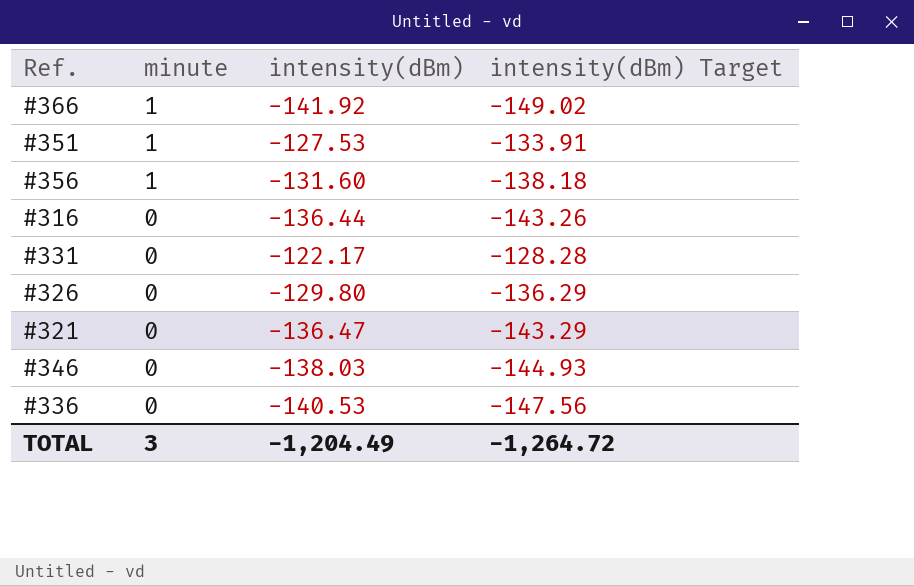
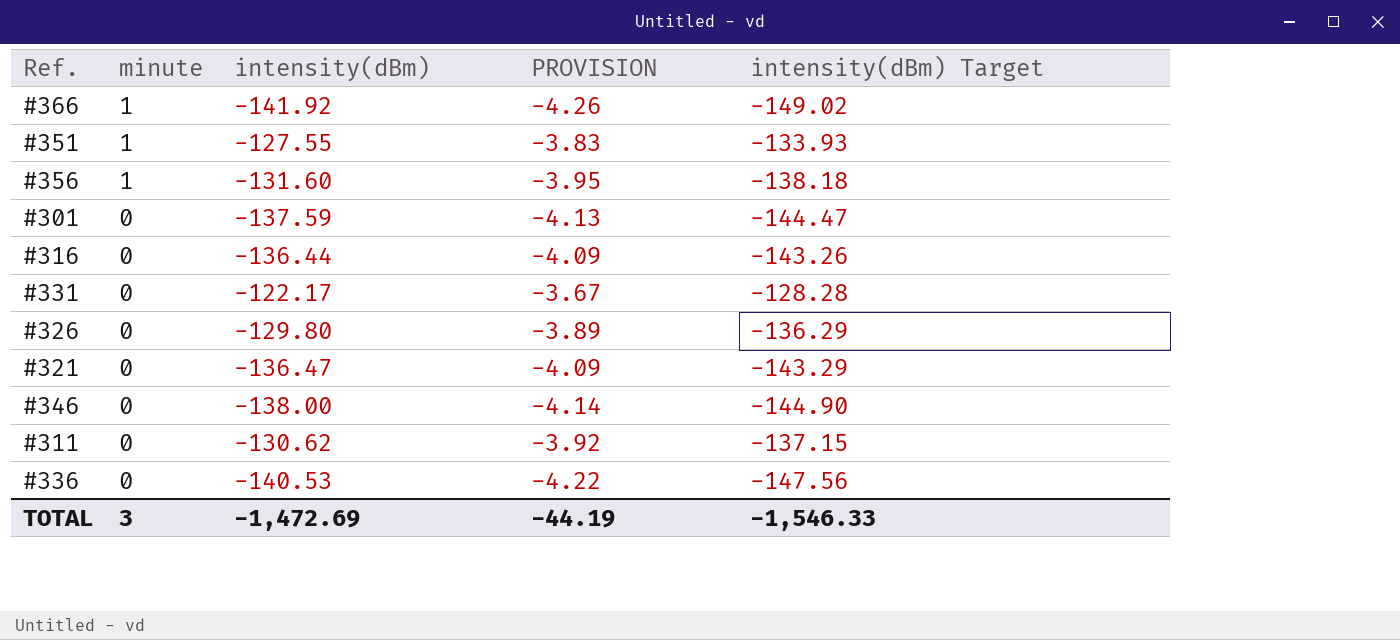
column PROVISION | formula: none -> [intensity(dBm)] * 0.03
#351 | intensity(dBm): -127.53 -> -127.55
#351 | intensity(dBm) Target: -133.91 -> -133.93
row #301: none -> 0 | -137.59 | -4.13 | -144.47
#346 | intensity(dBm): -138.03 -> -138.00
#346 | intensity(dBm) Target: -144.93 -> -144.90
row #311: none -> 0 | -130.62 | -3.92 | -137.15
TOTAL | intensity(dBm): -1,204.49 -> -1,472.69
TOTAL | intensity(dBm) Target: -1,264.72 -> -1,546.33

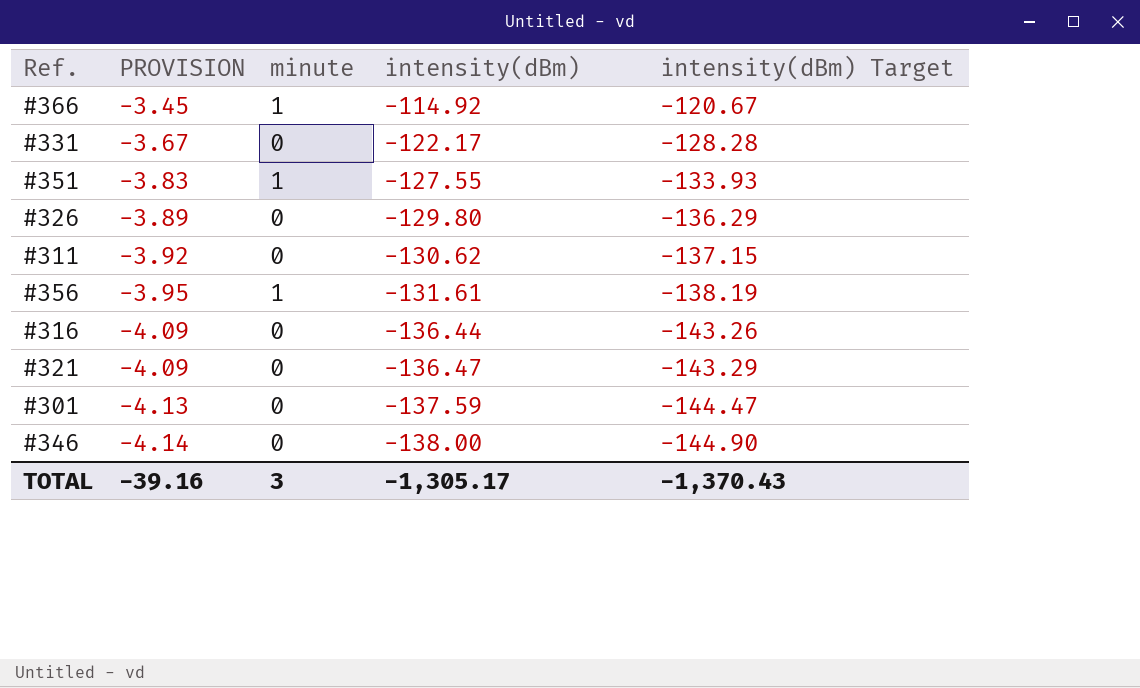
row order: minute descending -> PROVISION descending
column PROVISION | position: 4 -> 2
row #336: 0 | -140.53 | -4.22 | -147.56 -> none
#366 | PROVISION: -4.26 -> -3.45
#366 | intensity(dBm): -141.92 -> -114.92
#366 | intensity(dBm) Target: -149.02 -> -120.67
#356 | intensity(dBm): -131.60 -> -131.61
#356 | intensity(dBm) Target: -138.18 -> -138.19
TOTAL | PROVISION: -44.19 -> -39.16
TOTAL | intensity(dBm): -1,472.69 -> -1,305.17
TOTAL | intensity(dBm) Target: -1,546.33 -> -1,370.43

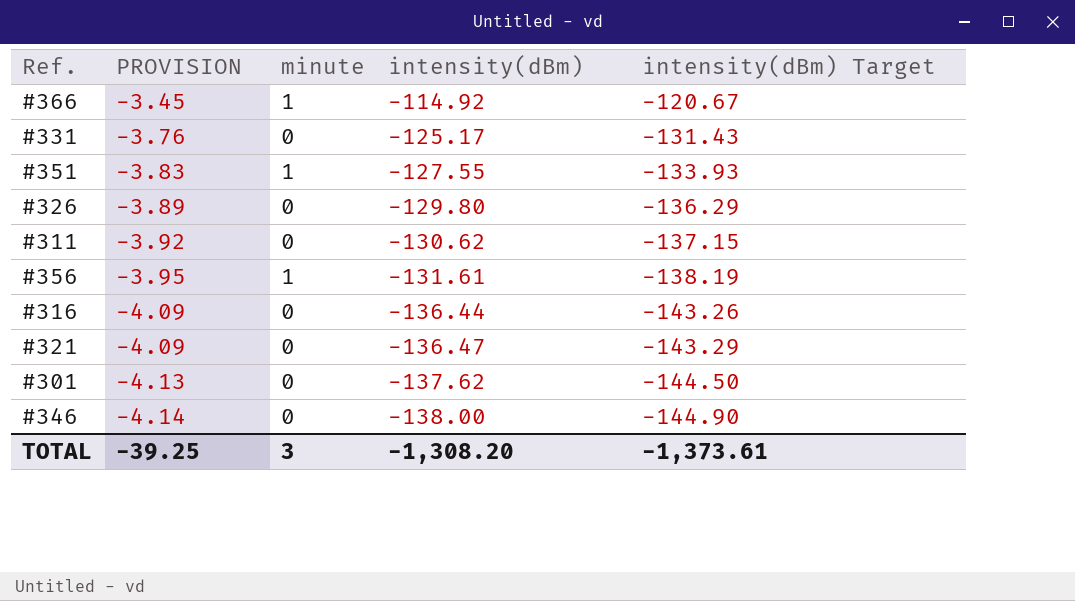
#331 | PROVISION: -3.67 -> -3.76
#331 | intensity(dBm): -122.17 -> -125.17
#331 | intensity(dBm) Target: -128.28 -> -131.43
#301 | intensity(dBm): -137.59 -> -137.62
#301 | intensity(dBm) Target: -144.47 -> -144.50
TOTAL | PROVISION: -39.16 -> -39.25
TOTAL | intensity(dBm): -1,305.17 -> -1,308.20
TOTAL | intensity(dBm) Target: -1,370.43 -> -1,373.61

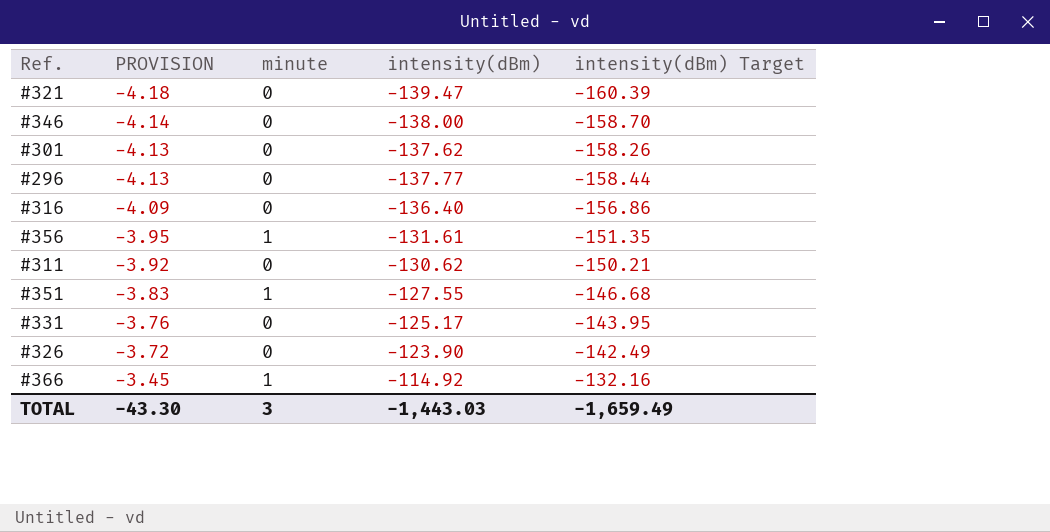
row order: PROVISION descending -> PROVISION ascending
column intensity(dBm) Target | formula: [intensity(dBm)] * 1.05 -> [intensity(dBm)] * 1.15
#321 | PROVISION: -4.09 -> -4.18
#321 | intensity(dBm): -136.47 -> -139.47
row #296: none -> -4.13 | 0 | -137.77 | -158.44
#316 | intensity(dBm): -136.44 -> -136.40
#326 | PROVISION: -3.89 -> -3.72
#326 | intensity(dBm): -129.80 -> -123.90
TOTAL | PROVISION: -39.25 -> -43.30
TOTAL | intensity(dBm): -1,308.20 -> -1,443.03
TOTAL | intensity(dBm) Target: -1,373.61 -> -1,659.49

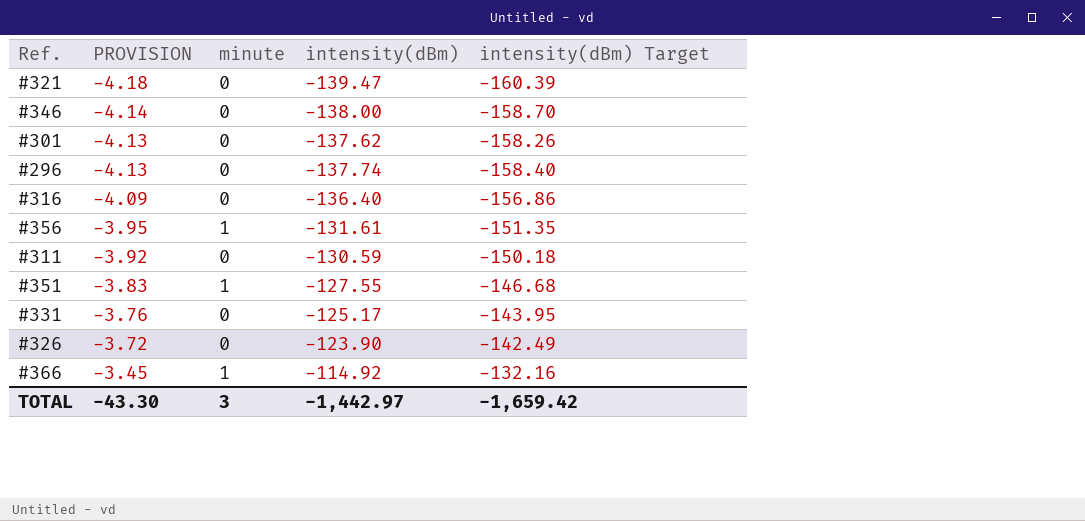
#296 | intensity(dBm): -137.77 -> -137.74
#296 | intensity(dBm) Target: -158.44 -> -158.40
#311 | intensity(dBm): -130.62 -> -130.59
#311 | intensity(dBm) Target: -150.21 -> -150.18
TOTAL | intensity(dBm): -1,443.03 -> -1,442.97
TOTAL | intensity(dBm) Target: -1,659.49 -> -1,659.42

